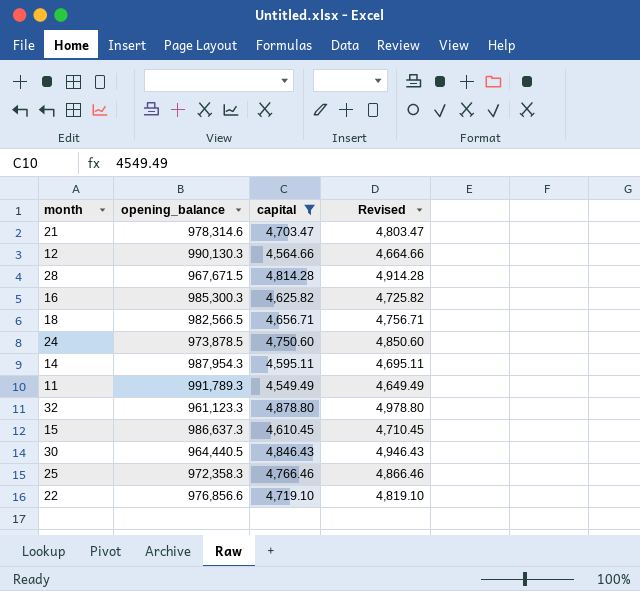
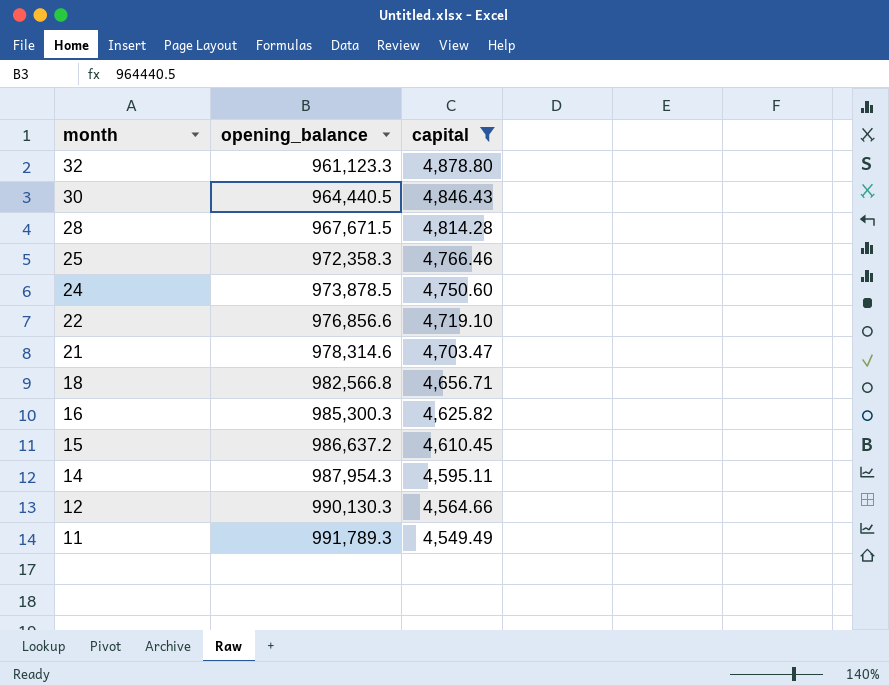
row order: none -> month descending
column Revised | formula: [capital] + 100 -> none
18 | opening_balance: 982,566.5 -> 982,566.8
15 | opening_balance: 986,637.3 -> 986,637.2

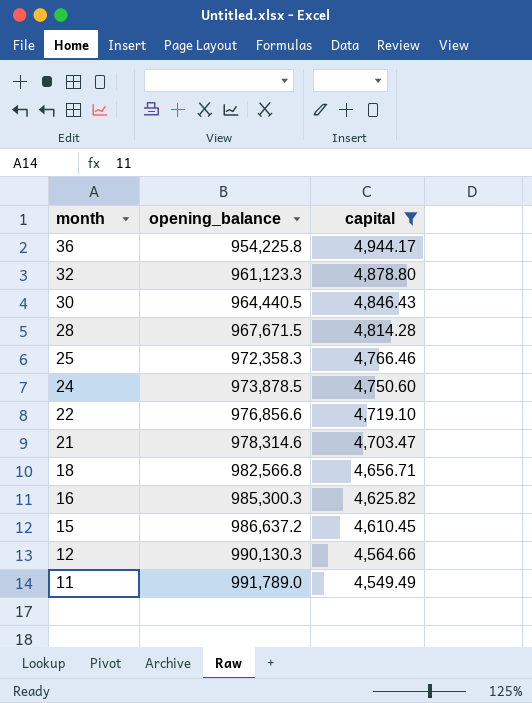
row 14: 987,954.3 | 4,595.11 -> none
row 36: none -> 954,225.8 | 4,944.17
11 | opening_balance: 991,789.3 -> 991,789.0

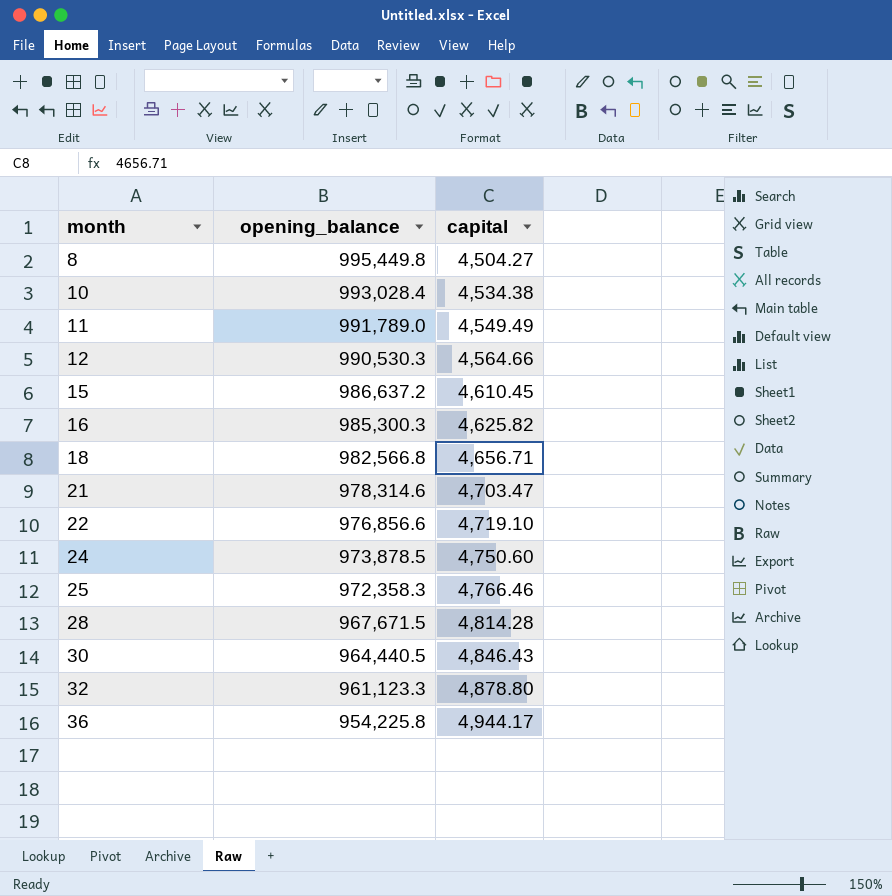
filter: capital >= 4,549.49 -> none
row order: month descending -> month ascending
12 | opening_balance: 990,130.3 -> 990,530.3

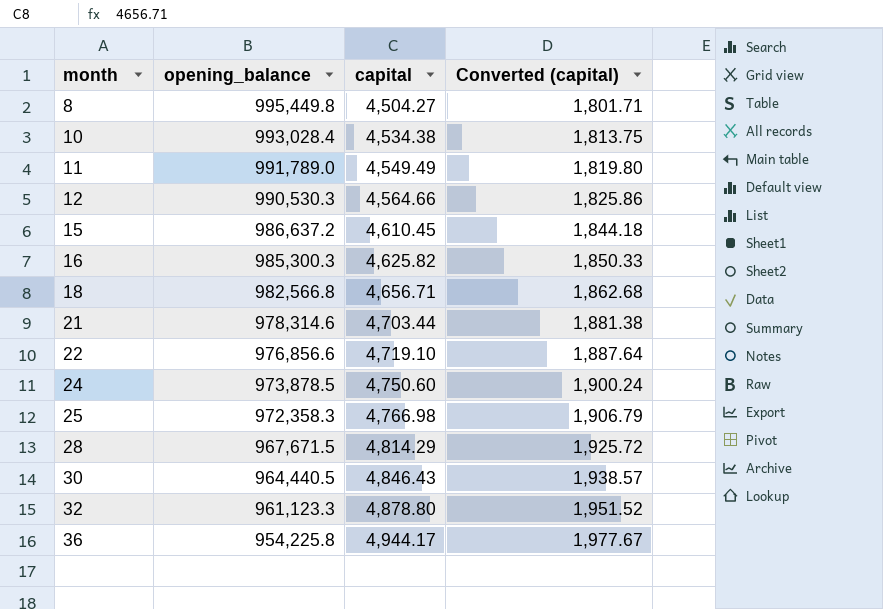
column Converted (capital) | formula: none -> [capital] * 0.4
21 | capital: 4,703.47 -> 4,703.44
25 | capital: 4,766.46 -> 4,766.98
28 | capital: 4,814.28 -> 4,814.29

